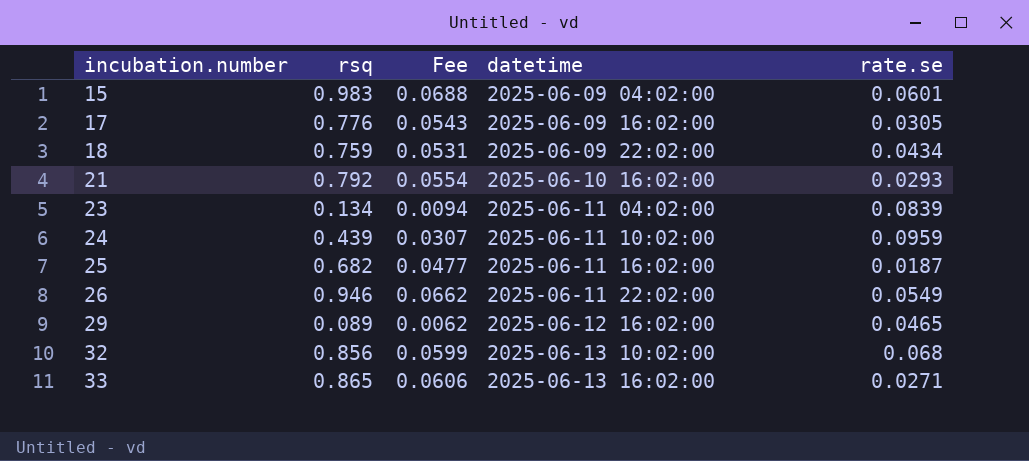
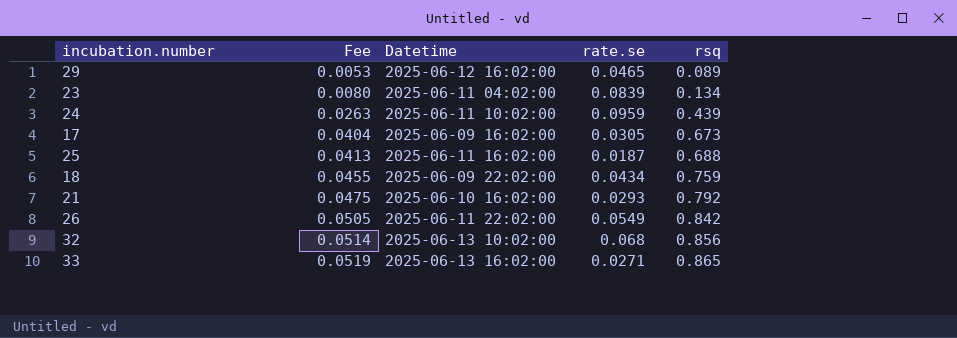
row order: incubation.number ascending -> Fee ascending
column Fee | formula: [rsq] * 0.07 -> [rsq] * 0.06
column name: datetime -> Datetime
column rsq | position: 2 -> 5
row 15: 0.983 | 0.0688 | 2025-06-09 04:02:00 | 0.0601 -> none
17 | rsq: 0.776 -> 0.673
25 | rsq: 0.682 -> 0.688
26 | rsq: 0.946 -> 0.842

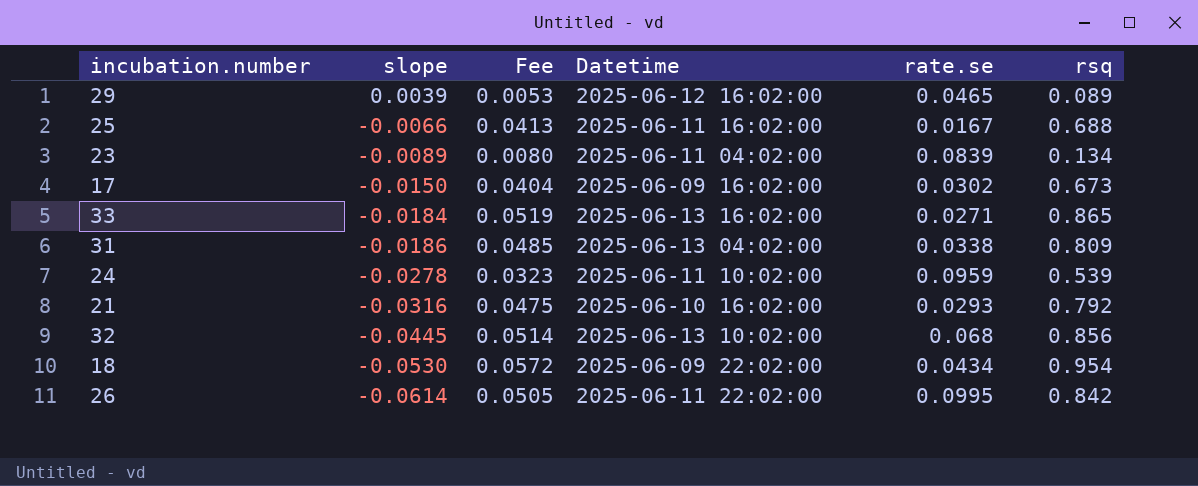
row order: Fee ascending -> slope descending
column slope | position: none -> 2
25 | rate.se: 0.0187 -> 0.0167
17 | rate.se: 0.0305 -> 0.0302
row 31: none -> -0.0186 | 0.0485 | 2025-06-13 04:02:00 | 0.0338 | 0.809
24 | Fee: 0.0263 -> 0.0323
24 | rsq: 0.439 -> 0.539
18 | Fee: 0.0455 -> 0.0572
18 | rsq: 0.759 -> 0.954
26 | rate.se: 0.0549 -> 0.0995

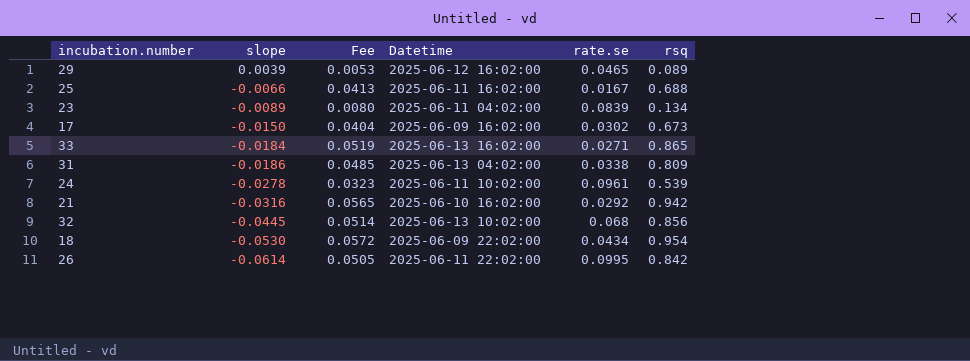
24 | rate.se: 0.0959 -> 0.0961
21 | Fee: 0.0475 -> 0.0565
21 | rate.se: 0.0293 -> 0.0292
21 | rsq: 0.792 -> 0.942

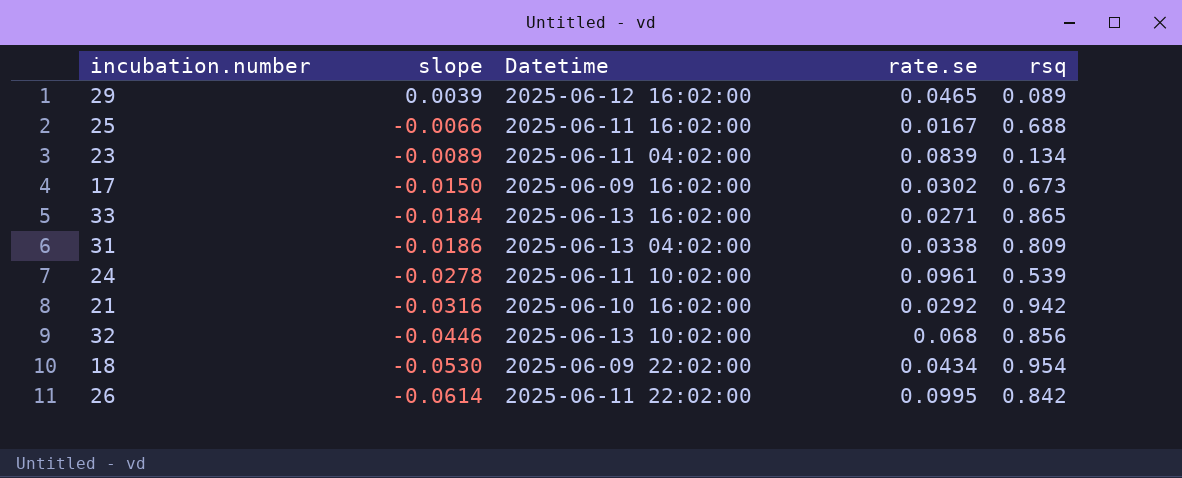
column Fee | formula: [rsq] * 0.06 -> none
32 | slope: -0.0445 -> -0.0446

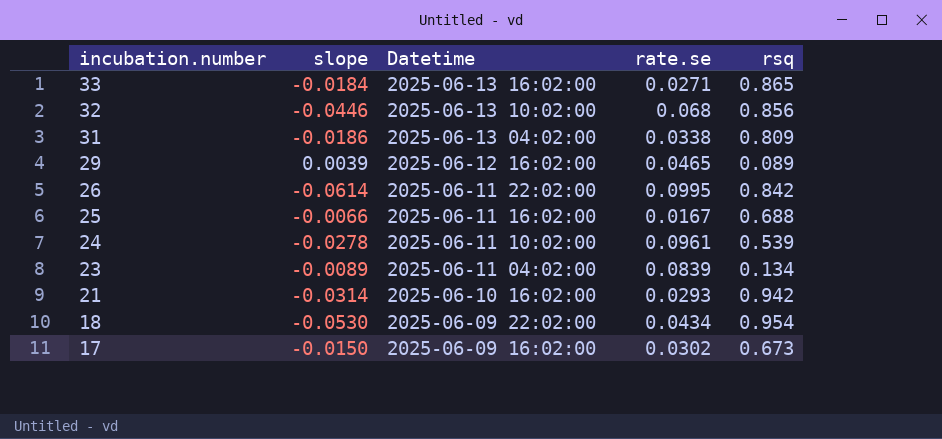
row order: slope descending -> incubation.number descending
21 | slope: -0.0316 -> -0.0314
21 | rate.se: 0.0292 -> 0.0293

